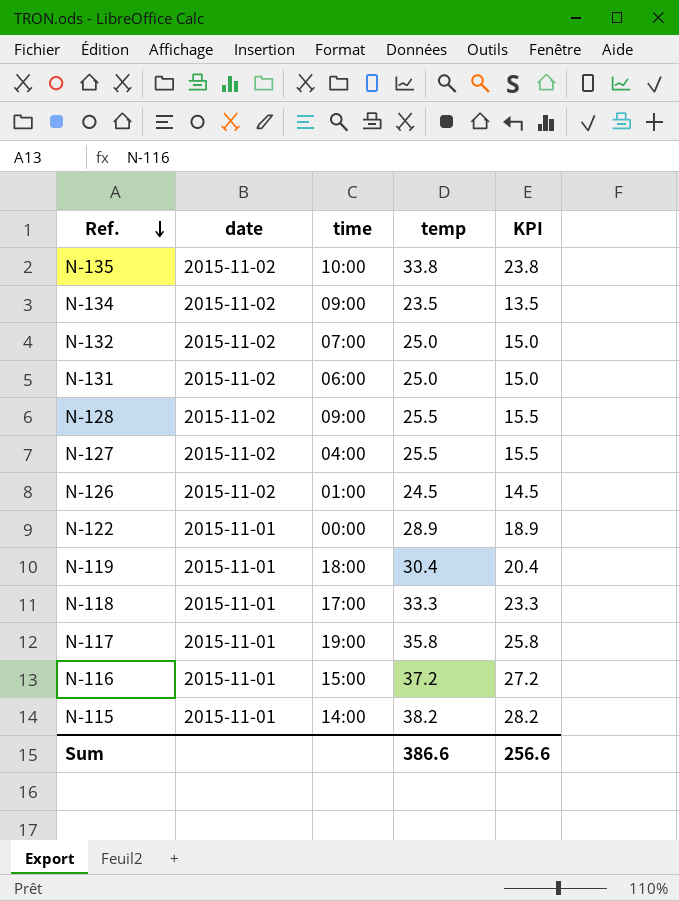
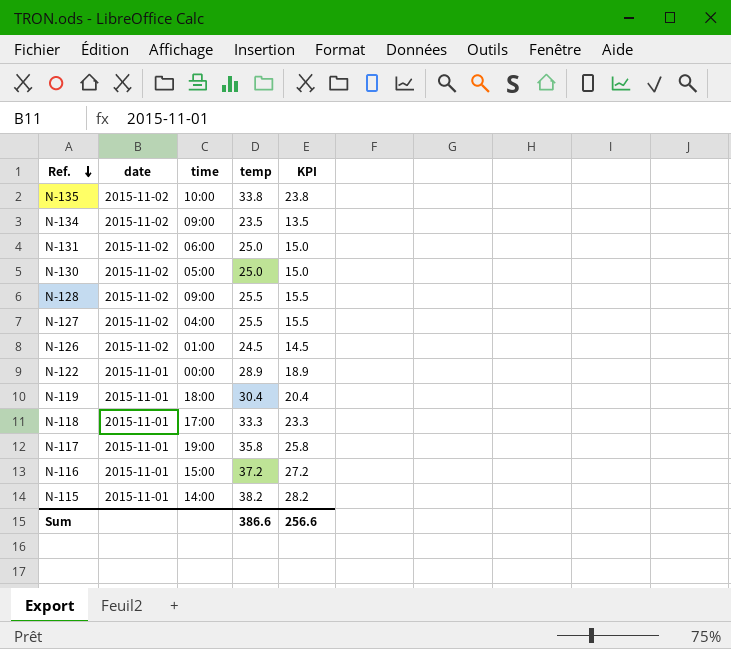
row N-132: 2015-11-02 | 07:00 | 25.0 | 15.0 -> none
row N-130: none -> 2015-11-02 | 05:00 | 25.0 | 15.0

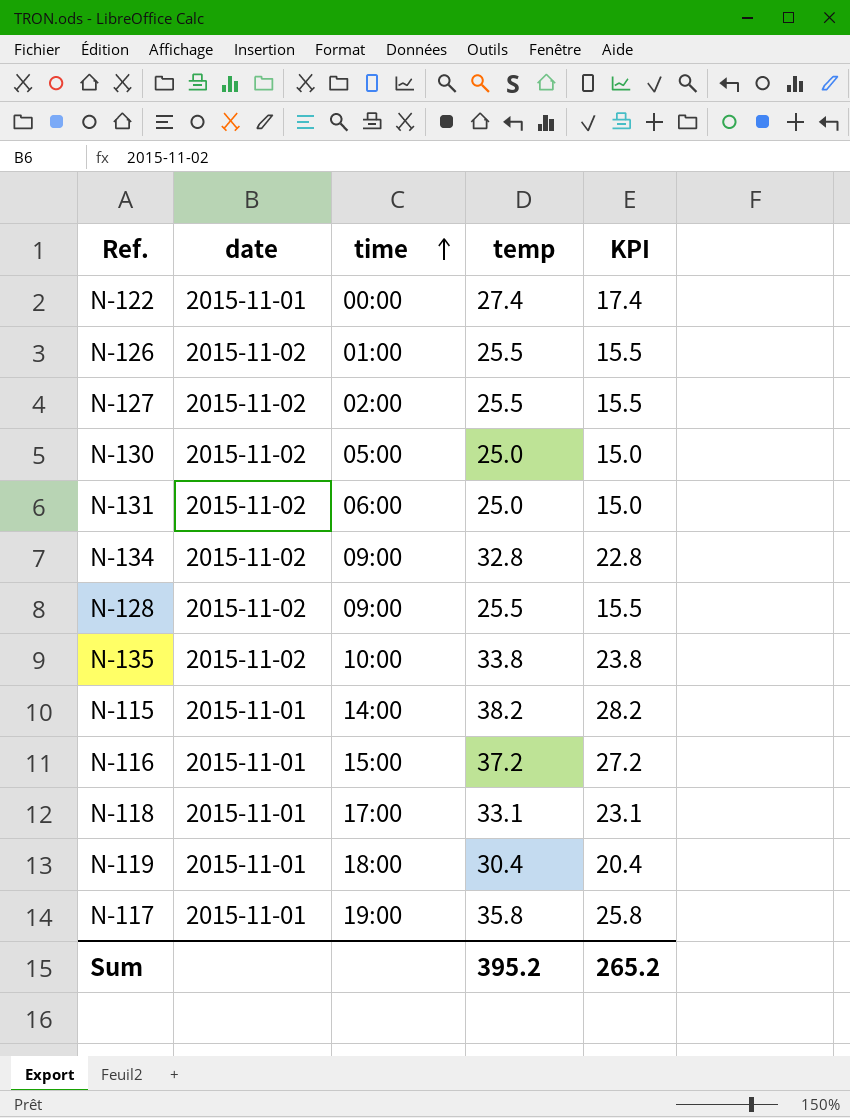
row order: Ref. descending -> time ascending
N-122 | temp: 28.9 -> 27.4
N-122 | KPI: 18.9 -> 17.4
N-126 | temp: 24.5 -> 25.5
N-126 | KPI: 14.5 -> 15.5
N-127 | time: 04:00 -> 02:00
N-134 | temp: 23.5 -> 32.8
N-134 | KPI: 13.5 -> 22.8
N-118 | temp: 33.3 -> 33.1
N-118 | KPI: 23.3 -> 23.1
Sum | temp: 386.6 -> 395.2
Sum | KPI: 256.6 -> 265.2

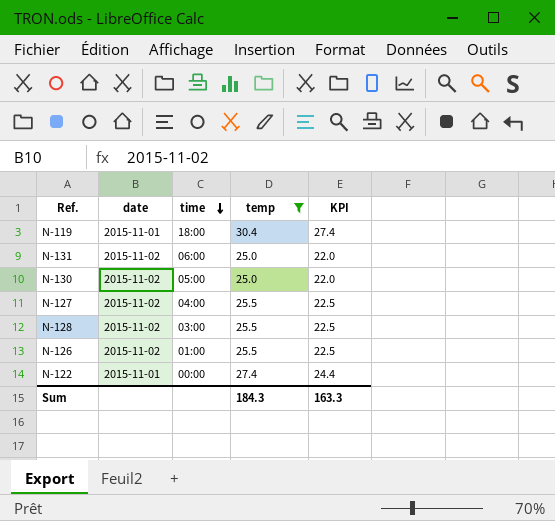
filter: none -> temp <= 30.4
row order: time ascending -> time descending
column KPI | formula: [temp] - 10 -> [temp] - 3
N-127 | time: 02:00 -> 04:00
N-128 | time: 09:00 -> 03:00
Sum | temp: 395.2 -> 184.3
Sum | KPI: 265.2 -> 163.3

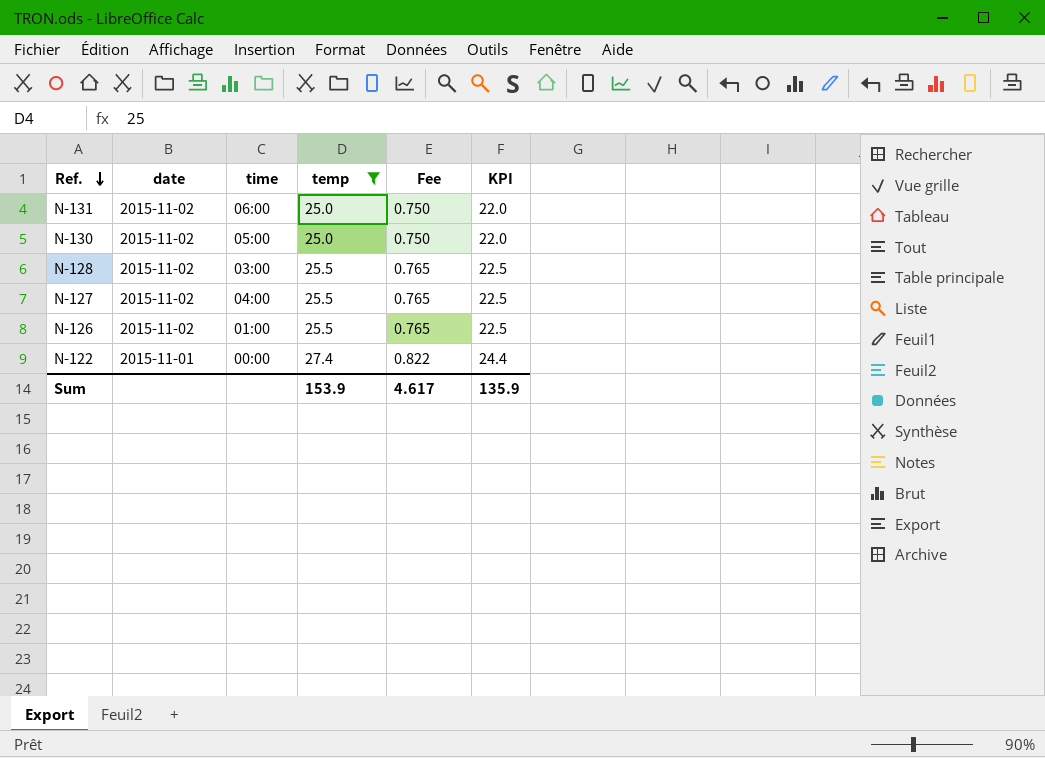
row order: time descending -> Ref. descending
column Fee | formula: none -> [temp] * 0.03
row N-119: 2015-11-01 | 18:00 | 30.4 | 27.4 -> none
Sum | temp: 184.3 -> 153.9
Sum | KPI: 163.3 -> 135.9

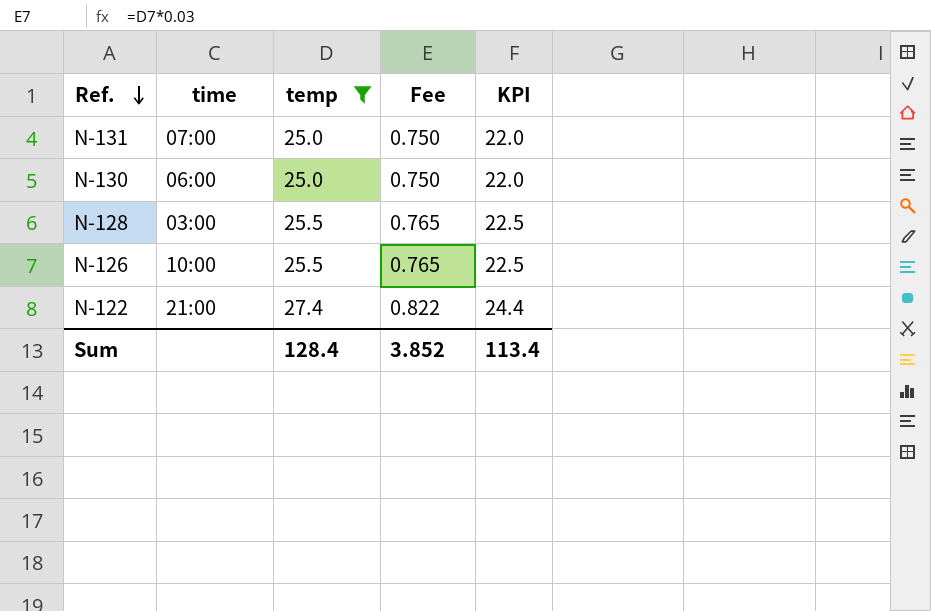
column date | position: 2 -> none
row N-127: 2015-11-02 | 04:00 | 25.5 | 0.765 | 22.5 -> none
N-131 | time: 06:00 -> 07:00
N-130 | time: 05:00 -> 06:00
N-126 | time: 01:00 -> 10:00
N-122 | time: 00:00 -> 21:00
Sum | temp: 153.9 -> 128.4
Sum | Fee: 4.617 -> 3.852
Sum | KPI: 135.9 -> 113.4

